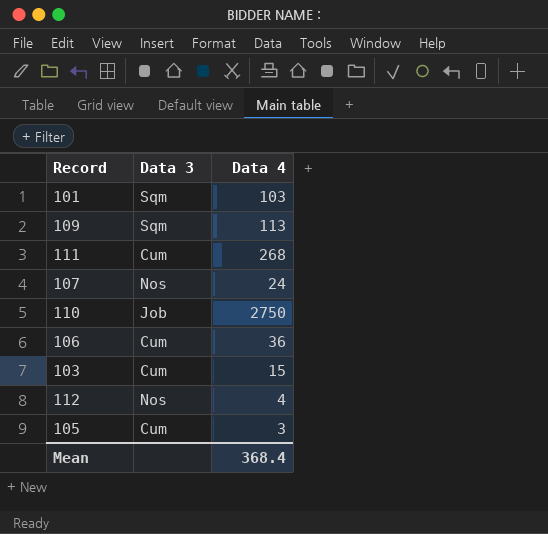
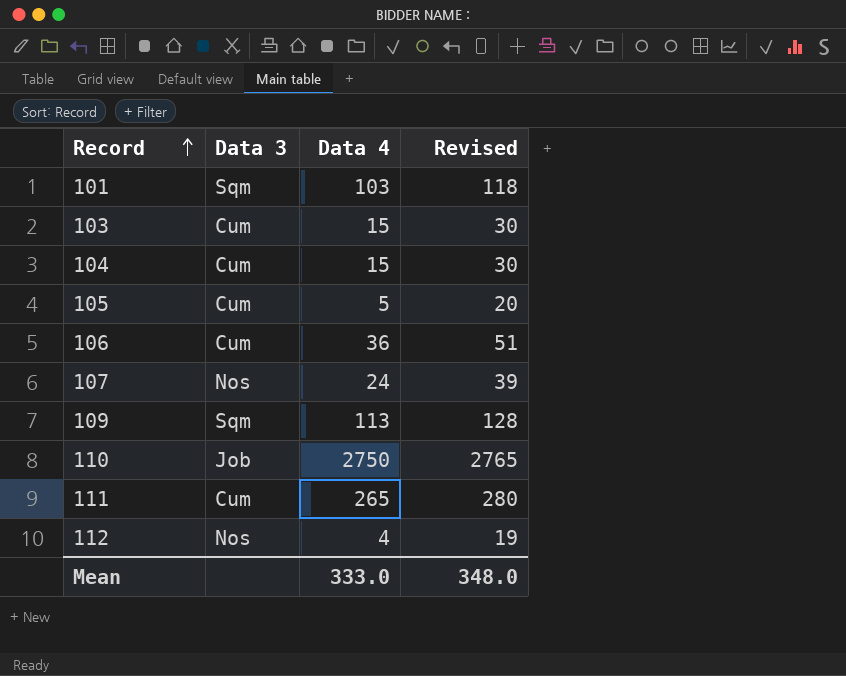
row order: none -> Record ascending
column Revised | formula: none -> [Data 4] + 15
row 104: none -> Cum | 15 | 30
105 | Data 4: 3 -> 5
111 | Data 4: 268 -> 265
Mean | Data 4: 368.4 -> 333.0

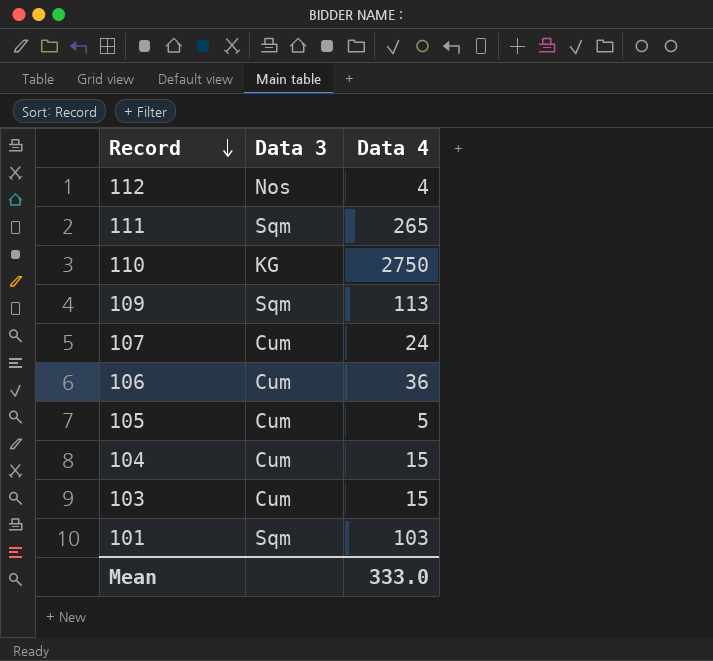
row order: Record ascending -> Record descending
column Revised | formula: [Data 4] + 15 -> none
111 | Data 3: Cum -> Sqm
110 | Data 3: Job -> KG
107 | Data 3: Nos -> Cum

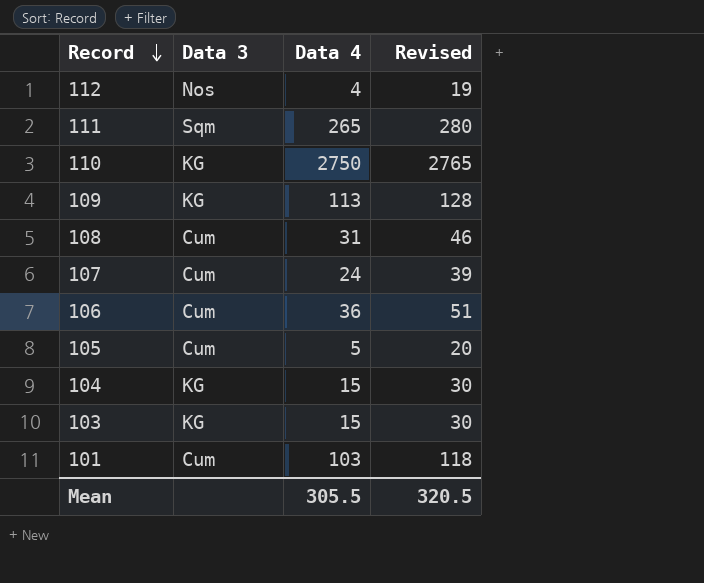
column Revised | formula: none -> [Data 4] + 15
109 | Data 3: Sqm -> KG
row 108: none -> Cum | 31 | 46
104 | Data 3: Cum -> KG
103 | Data 3: Cum -> KG
101 | Data 3: Sqm -> Cum
Mean | Data 4: 333.0 -> 305.5

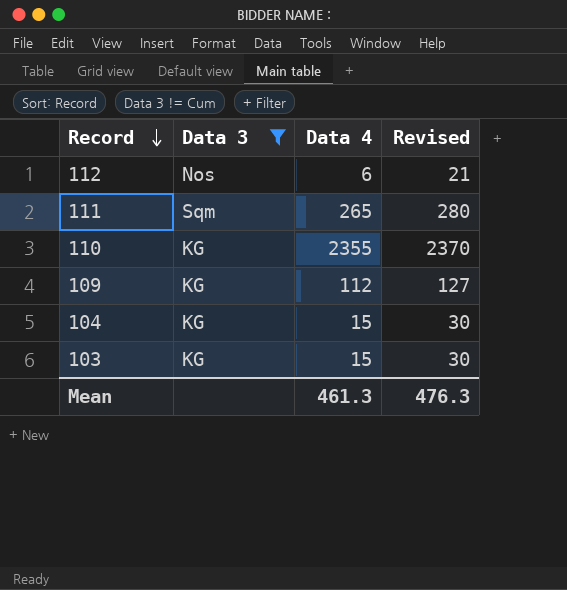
filter: none -> Data 3 != Cum
112 | Data 4: 4 -> 6
112 | Revised: 19 -> 21
110 | Data 4: 2750 -> 2355
110 | Revised: 2765 -> 2370
109 | Data 4: 113 -> 112
109 | Revised: 128 -> 127
Mean | Data 4: 305.5 -> 461.3
Mean | Revised: 320.5 -> 476.3

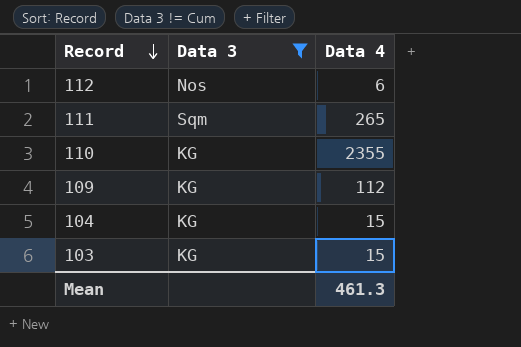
column Revised | formula: [Data 4] + 15 -> none

